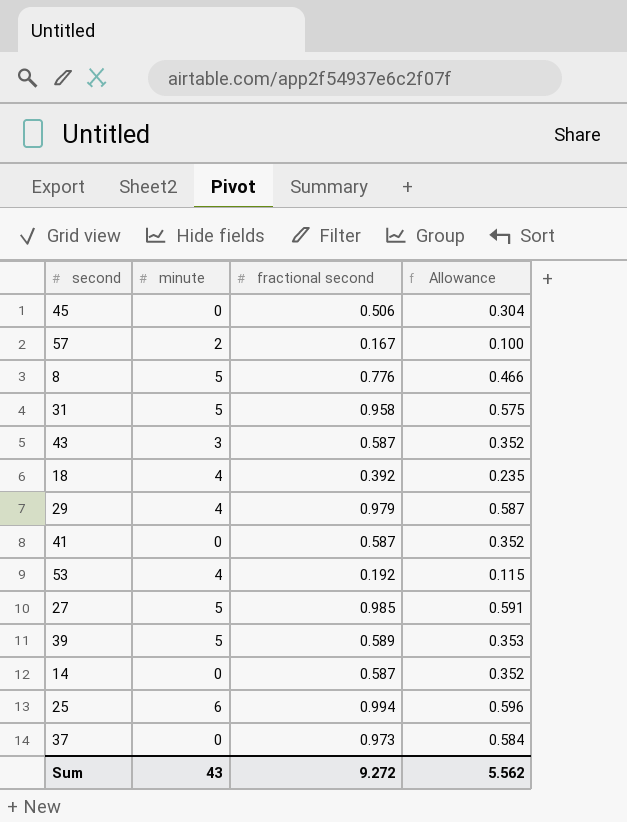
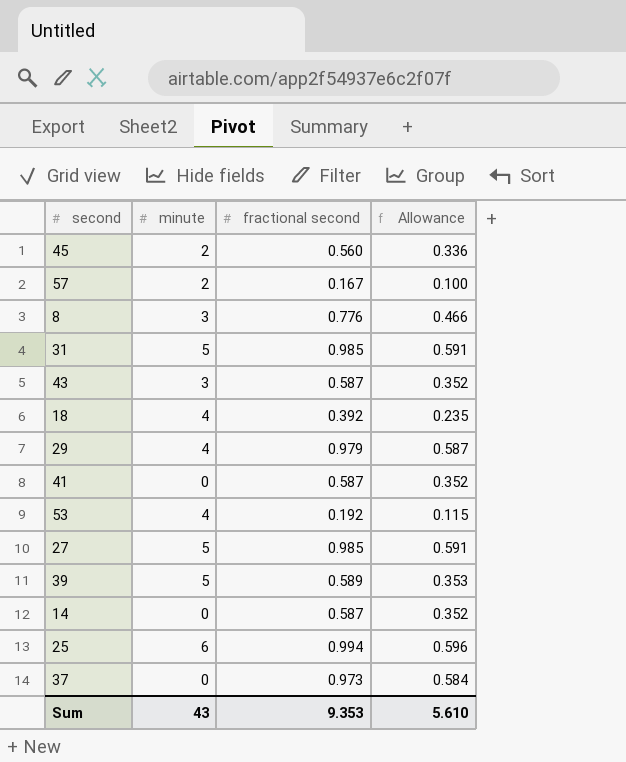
45 | minute: 0 -> 2
45 | fractional second: 0.506 -> 0.560
45 | Allowance: 0.304 -> 0.336
8 | minute: 5 -> 3
31 | fractional second: 0.958 -> 0.985
31 | Allowance: 0.575 -> 0.591
Sum | fractional second: 9.272 -> 9.353
Sum | Allowance: 5.562 -> 5.610

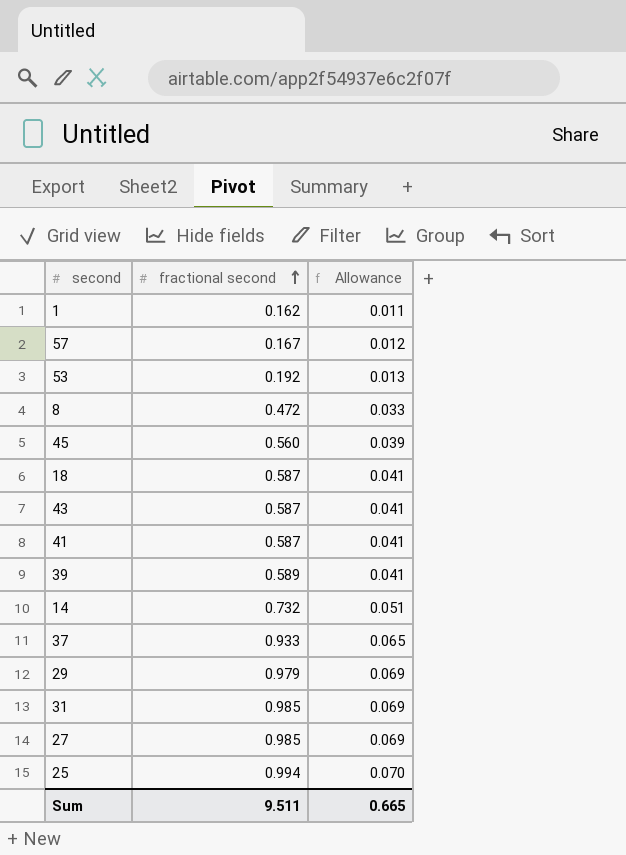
row order: none -> fractional second ascending
column minute | position: 2 -> none
column Allowance | formula: [fractional second] * 0.6 -> [fractional second] * 0.07
row 1: none -> 0.162 | 0.011
8 | fractional second: 0.776 -> 0.472
18 | fractional second: 0.392 -> 0.587
14 | fractional second: 0.587 -> 0.732
37 | fractional second: 0.973 -> 0.933
Sum | fractional second: 9.353 -> 9.511
Sum | Allowance: 5.610 -> 0.665

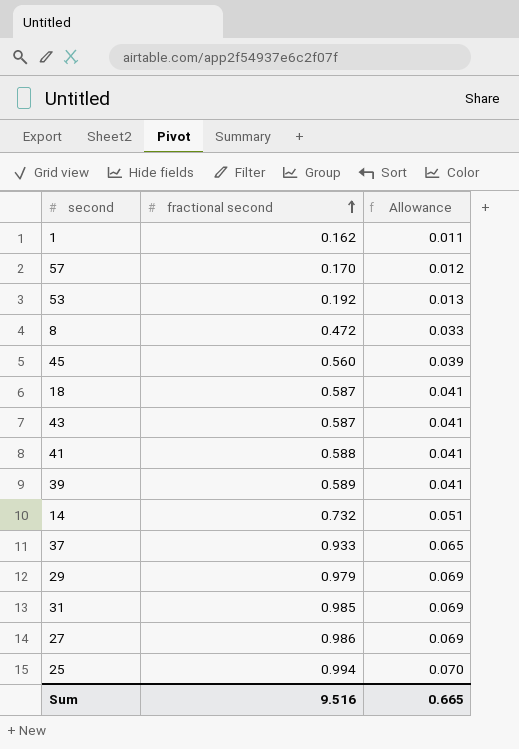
57 | fractional second: 0.167 -> 0.170
41 | fractional second: 0.587 -> 0.588
27 | fractional second: 0.985 -> 0.986
Sum | fractional second: 9.511 -> 9.516

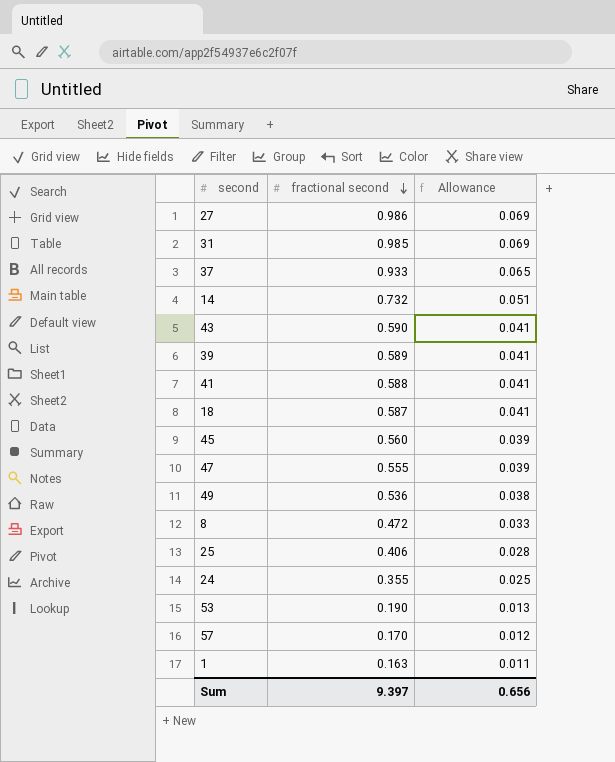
row order: fractional second ascending -> fractional second descending
row 29: 0.979 | 0.069 -> none
43 | fractional second: 0.587 -> 0.590
row 47: none -> 0.555 | 0.039
row 49: none -> 0.536 | 0.038
25 | fractional second: 0.994 -> 0.406
25 | Allowance: 0.070 -> 0.028
row 24: none -> 0.355 | 0.025
53 | fractional second: 0.192 -> 0.190
1 | fractional second: 0.162 -> 0.163
Sum | fractional second: 9.516 -> 9.397
Sum | Allowance: 0.665 -> 0.656

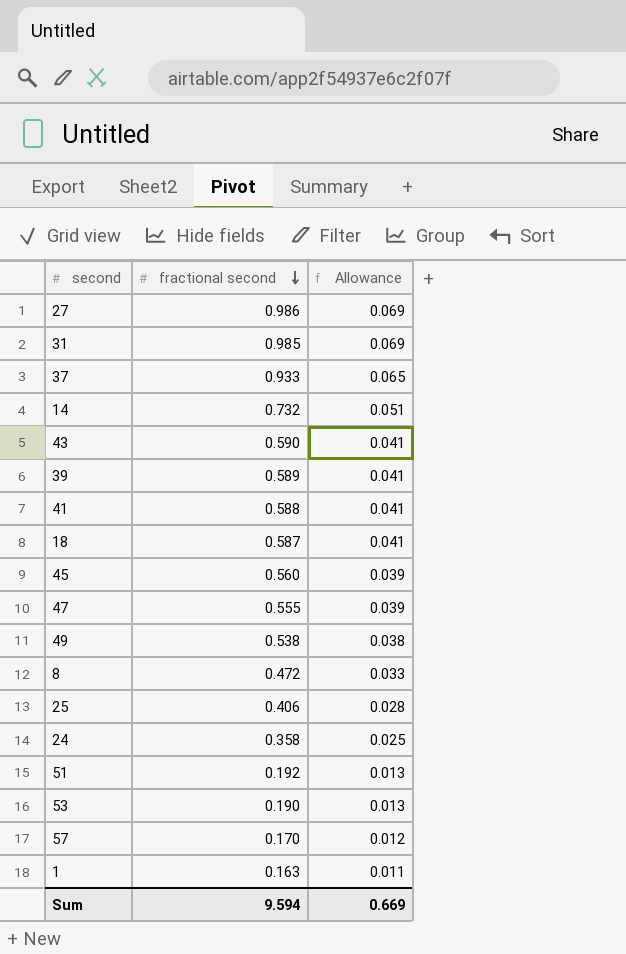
49 | fractional second: 0.536 -> 0.538
24 | fractional second: 0.355 -> 0.358
row 51: none -> 0.192 | 0.013
Sum | fractional second: 9.397 -> 9.594
Sum | Allowance: 0.656 -> 0.669

